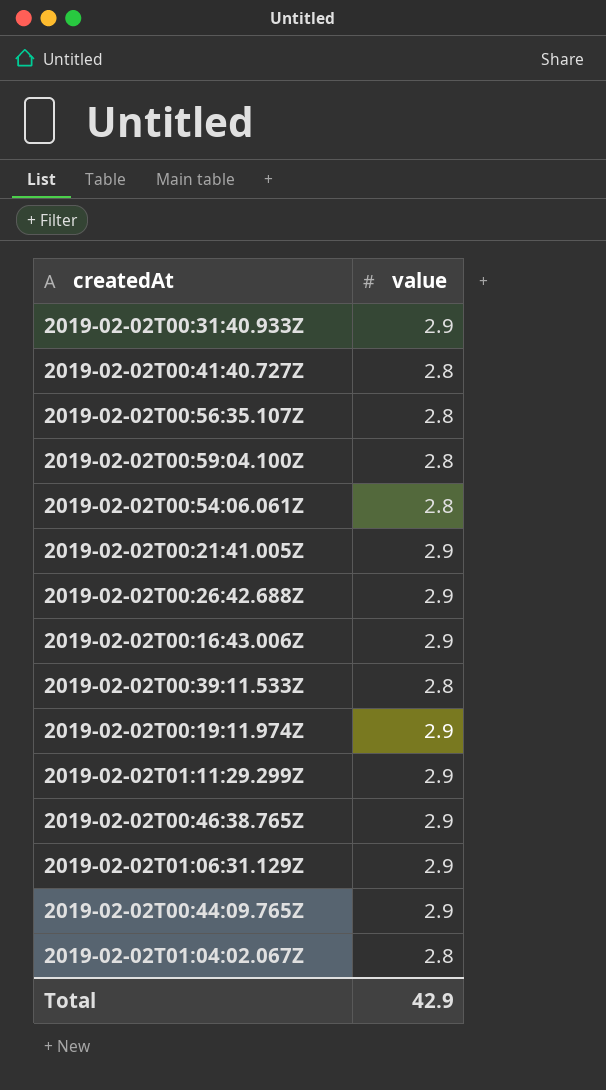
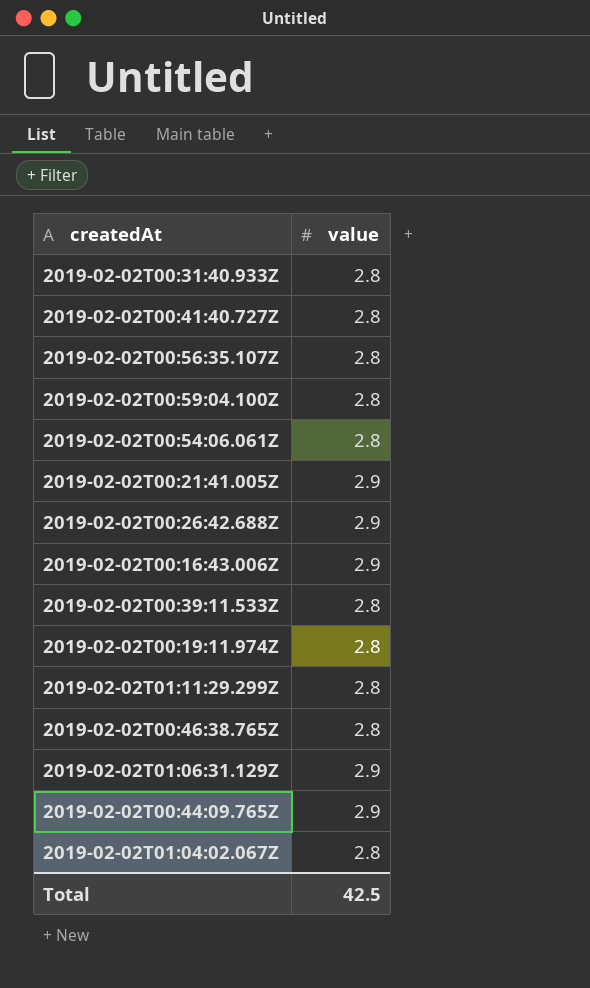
2019-02-02T00:31:40.933Z | value: 2.9 -> 2.8
2019-02-02T00:19:11.974Z | value: 2.9 -> 2.8
2019-02-02T01:11:29.299Z | value: 2.9 -> 2.8
2019-02-02T00:46:38.765Z | value: 2.9 -> 2.8
Total | value: 42.9 -> 42.5

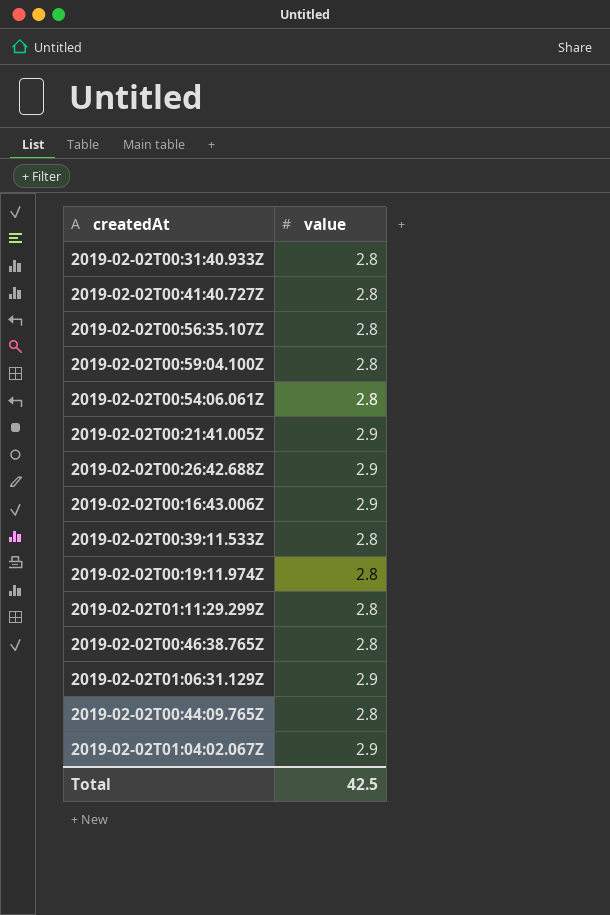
2019-02-02T00:44:09.765Z | value: 2.9 -> 2.8
2019-02-02T01:04:02.067Z | value: 2.8 -> 2.9

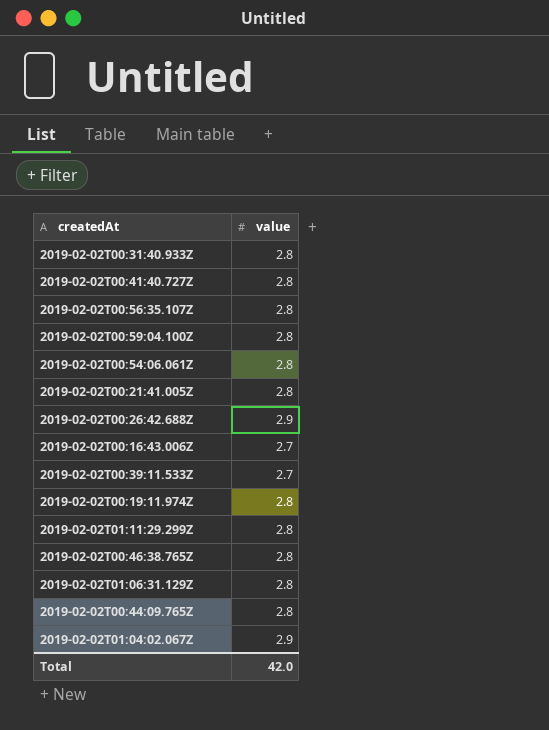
2019-02-02T00:21:41.005Z | value: 2.9 -> 2.8
2019-02-02T00:16:43.006Z | value: 2.9 -> 2.7
2019-02-02T00:39:11.533Z | value: 2.8 -> 2.7
2019-02-02T01:06:31.129Z | value: 2.9 -> 2.8
Total | value: 42.5 -> 42.0

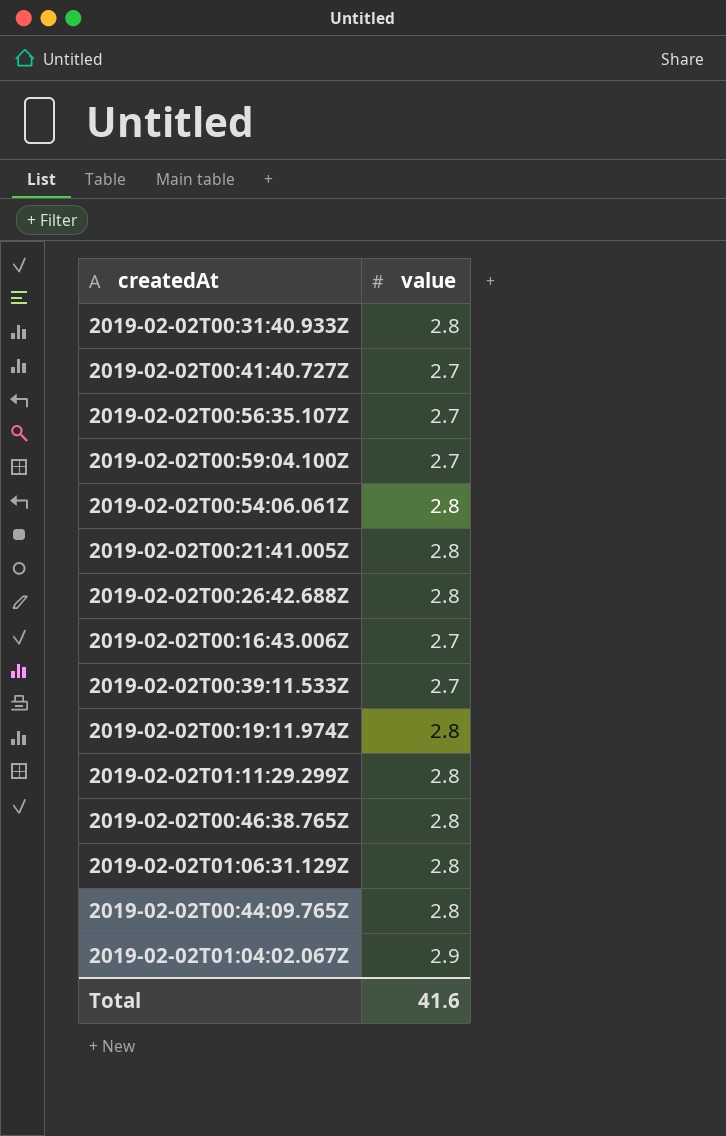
2019-02-02T00:41:40.727Z | value: 2.8 -> 2.7
2019-02-02T00:56:35.107Z | value: 2.8 -> 2.7
2019-02-02T00:59:04.100Z | value: 2.8 -> 2.7
2019-02-02T00:26:42.688Z | value: 2.9 -> 2.8
Total | value: 42.0 -> 41.6

